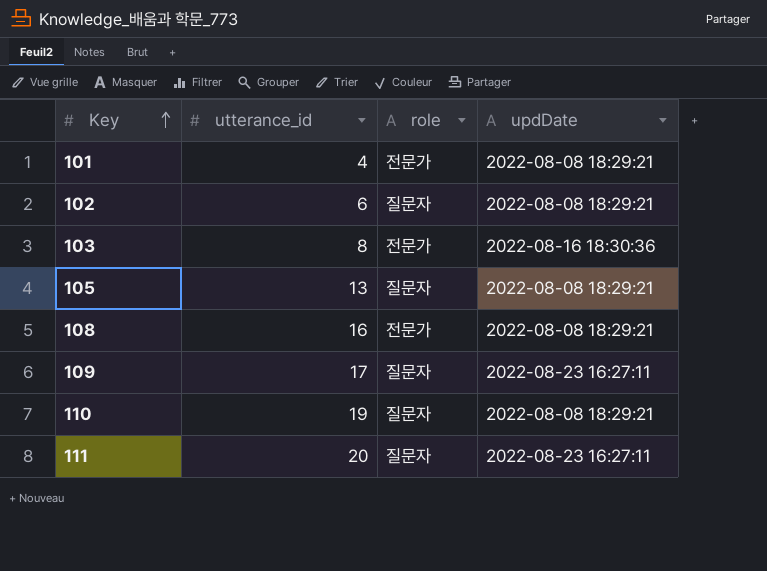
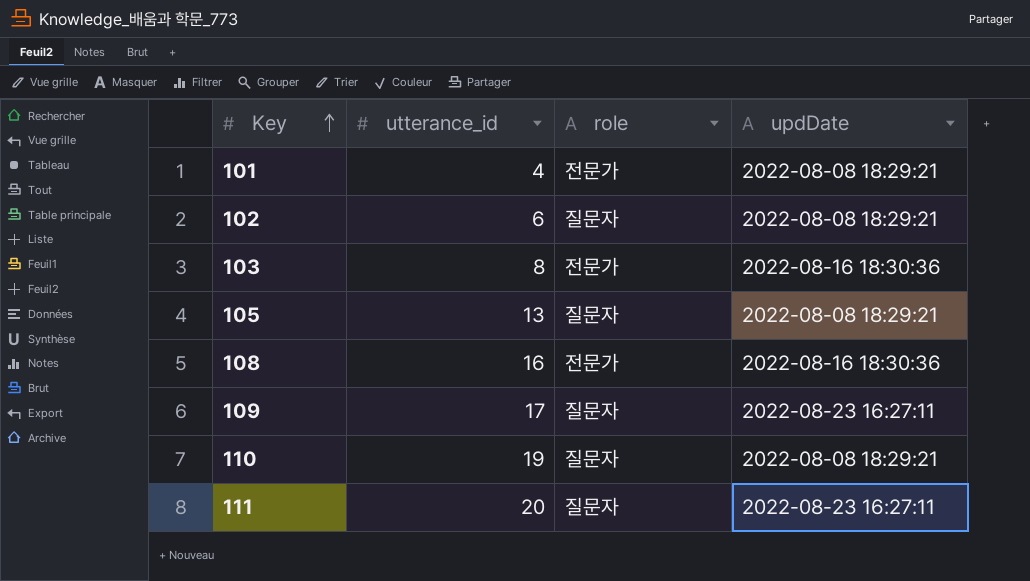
108 | updDate: 2022-08-08 18:29:21 -> 2022-08-16 18:30:36

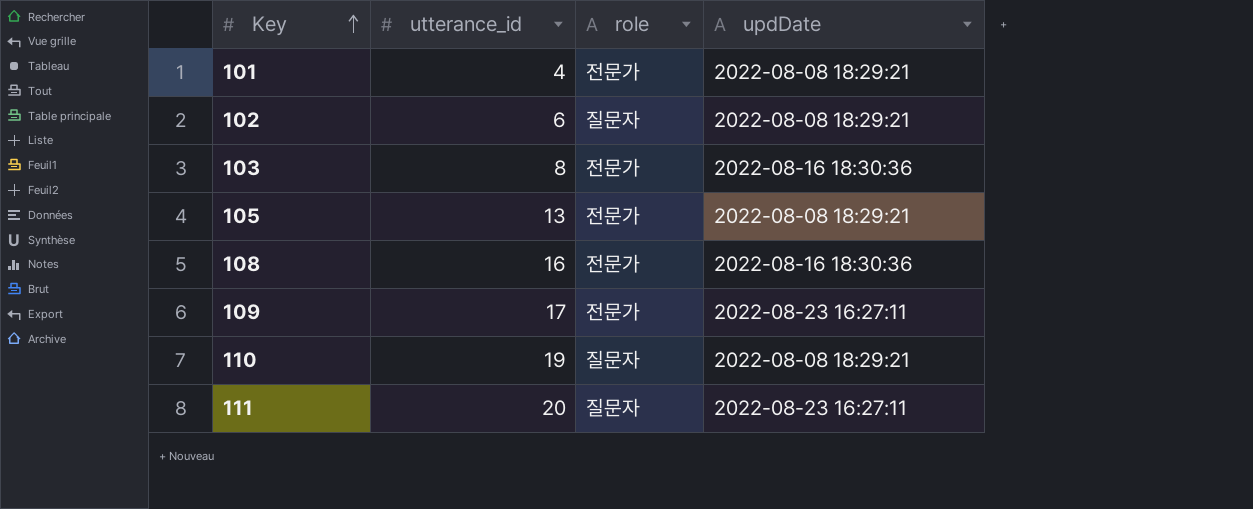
105 | role: 질문자 -> 전문가
109 | role: 질문자 -> 전문가

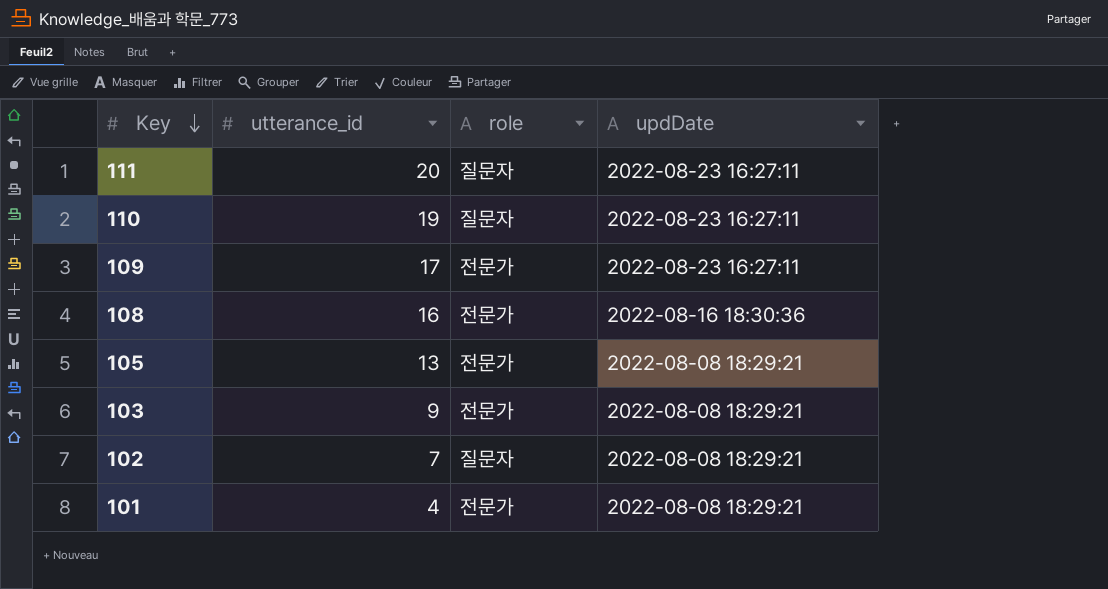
row order: Key ascending -> Key descending
110 | updDate: 2022-08-08 18:29:21 -> 2022-08-23 16:27:11
103 | utterance_id: 8 -> 9
103 | updDate: 2022-08-16 18:30:36 -> 2022-08-08 18:29:21
102 | utterance_id: 6 -> 7

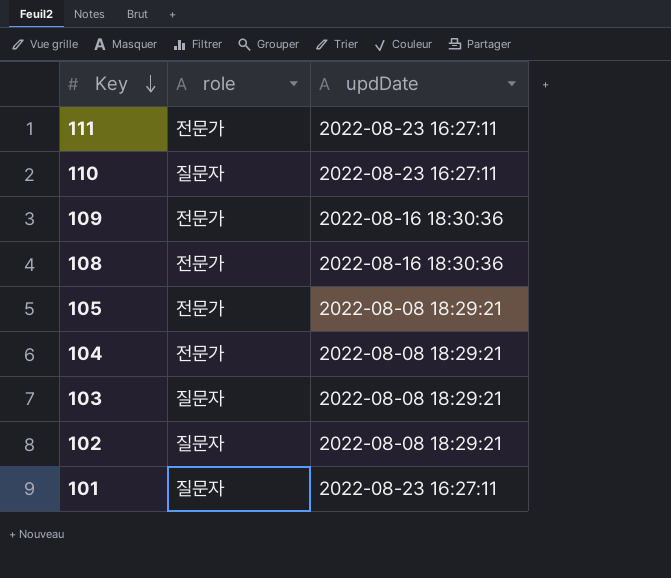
column utterance_id | position: 2 -> none
111 | role: 질문자 -> 전문가
109 | updDate: 2022-08-23 16:27:11 -> 2022-08-16 18:30:36
row 104: none -> 전문가 | 2022-08-08 18:29:21
103 | role: 전문가 -> 질문자
101 | role: 전문가 -> 질문자
101 | updDate: 2022-08-08 18:29:21 -> 2022-08-23 16:27:11

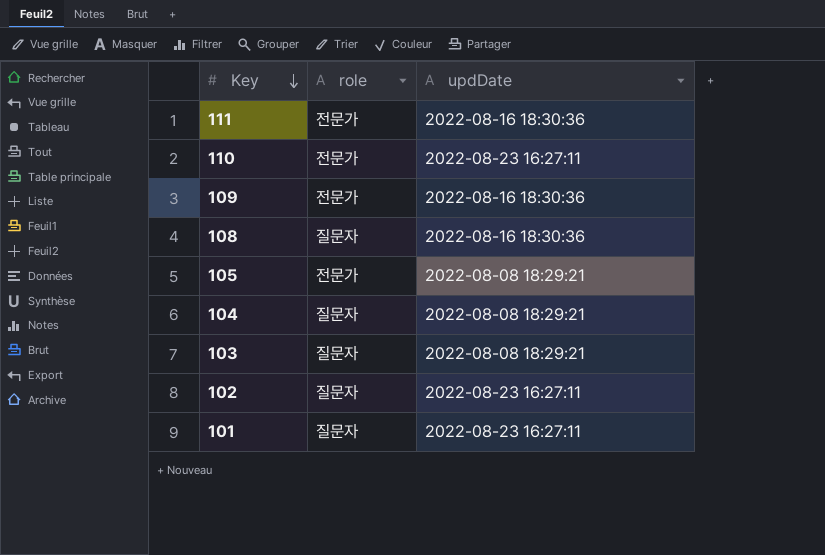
111 | updDate: 2022-08-23 16:27:11 -> 2022-08-16 18:30:36
110 | role: 질문자 -> 전문가
108 | role: 전문가 -> 질문자
104 | role: 전문가 -> 질문자
102 | updDate: 2022-08-08 18:29:21 -> 2022-08-23 16:27:11

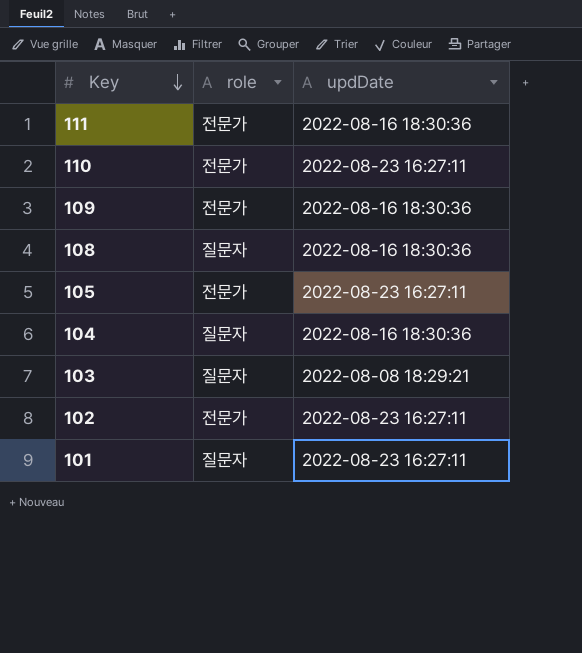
105 | updDate: 2022-08-08 18:29:21 -> 2022-08-23 16:27:11
104 | updDate: 2022-08-08 18:29:21 -> 2022-08-16 18:30:36
102 | role: 질문자 -> 전문가

